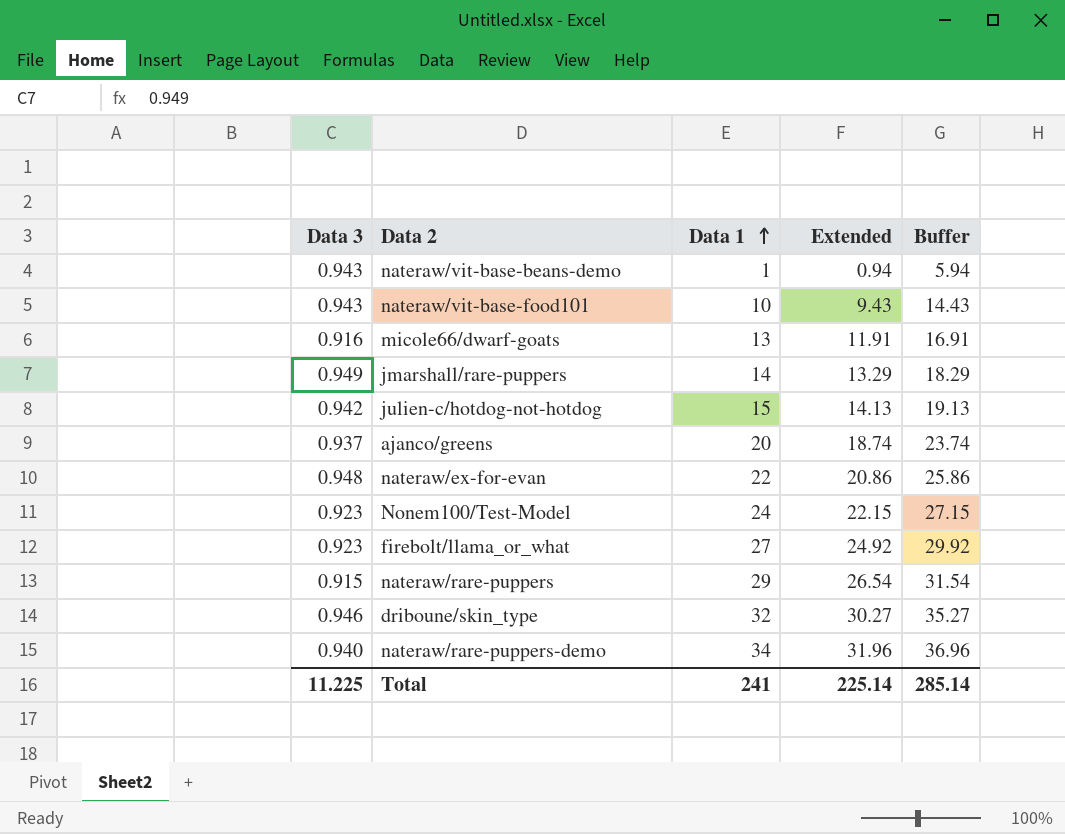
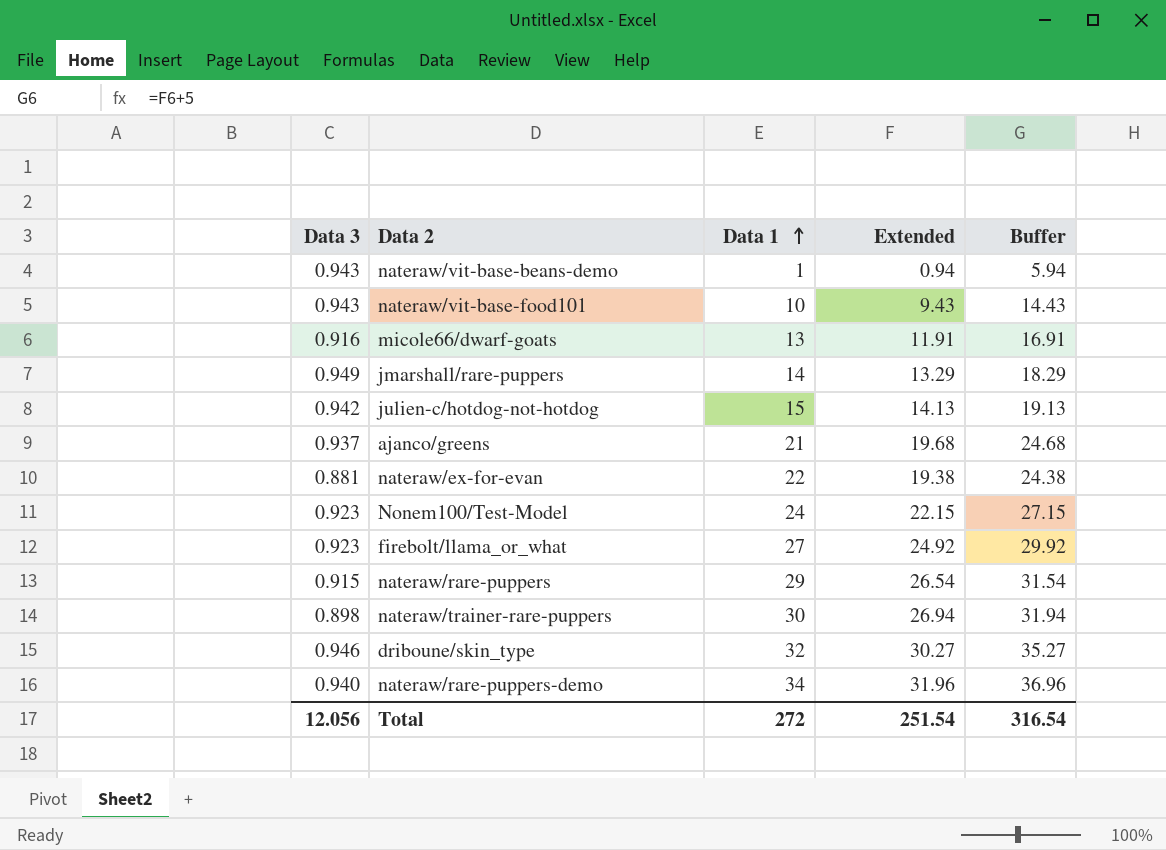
ajanco/greens | Data 1: 20 -> 21
ajanco/greens | Extended: 18.74 -> 19.68
ajanco/greens | Buffer: 23.74 -> 24.68
nateraw/ex-for-evan | Data 3: 0.948 -> 0.881
nateraw/ex-for-evan | Extended: 20.86 -> 19.38
nateraw/ex-for-evan | Buffer: 25.86 -> 24.38
row nateraw/trainer-rare-puppers: none -> 0.898 | 30 | 26.94 | 31.94
Total | Data 3: 11.225 -> 12.056
Total | Data 1: 241 -> 272
Total | Extended: 225.14 -> 251.54
Total | Buffer: 285.14 -> 316.54

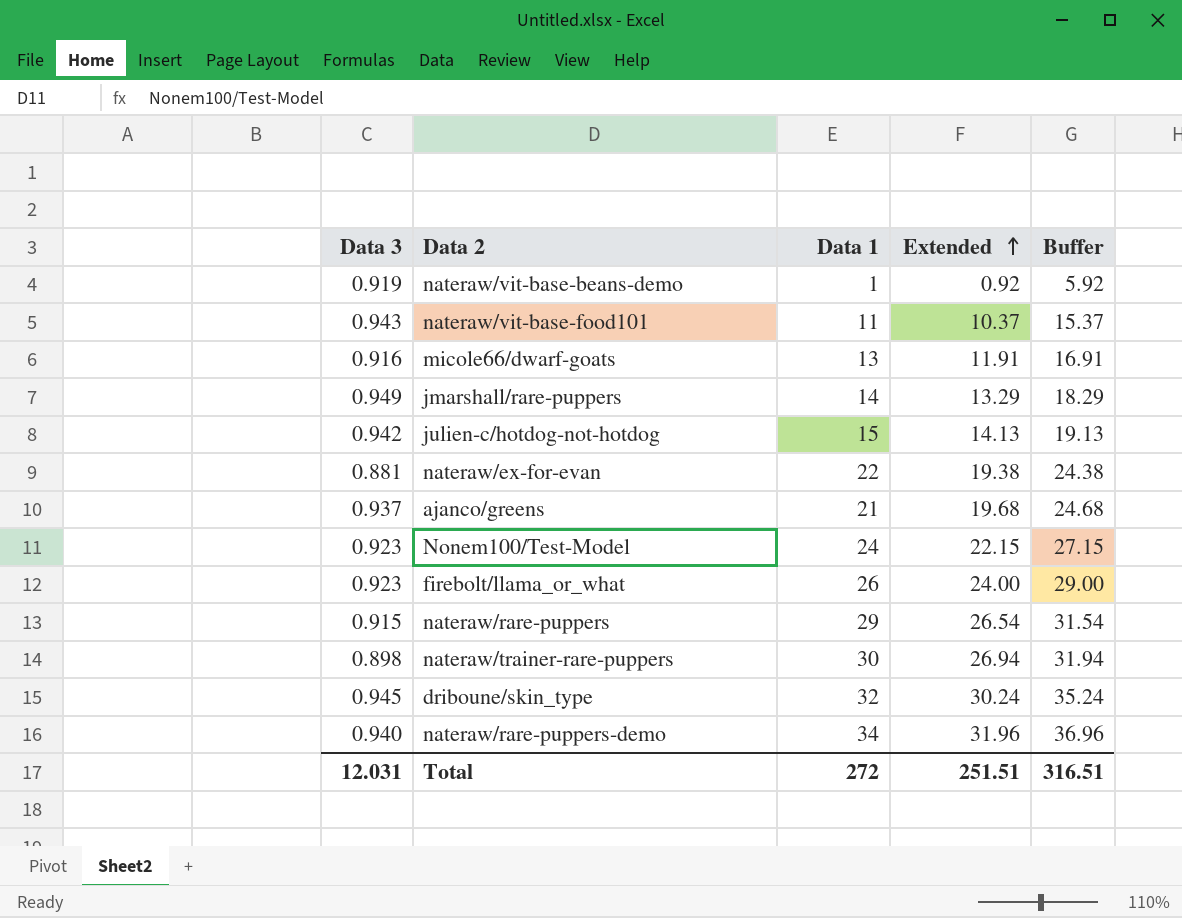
row order: Data 1 ascending -> Extended ascending
nateraw/vit-base-beans-demo | Data 3: 0.943 -> 0.919
nateraw/vit-base-beans-demo | Extended: 0.94 -> 0.92
nateraw/vit-base-beans-demo | Buffer: 5.94 -> 5.92
nateraw/vit-base-food101 | Data 1: 10 -> 11
nateraw/vit-base-food101 | Extended: 9.43 -> 10.37
nateraw/vit-base-food101 | Buffer: 14.43 -> 15.37
firebolt/llama_or_what | Data 1: 27 -> 26
firebolt/llama_or_what | Extended: 24.92 -> 24.00
firebolt/llama_or_what | Buffer: 29.92 -> 29.00
driboune/skin_type | Data 3: 0.946 -> 0.945
driboune/skin_type | Extended: 30.27 -> 30.24
driboune/skin_type | Buffer: 35.27 -> 35.24
Total | Data 3: 12.056 -> 12.031
Total | Extended: 251.54 -> 251.51
Total | Buffer: 316.54 -> 316.51

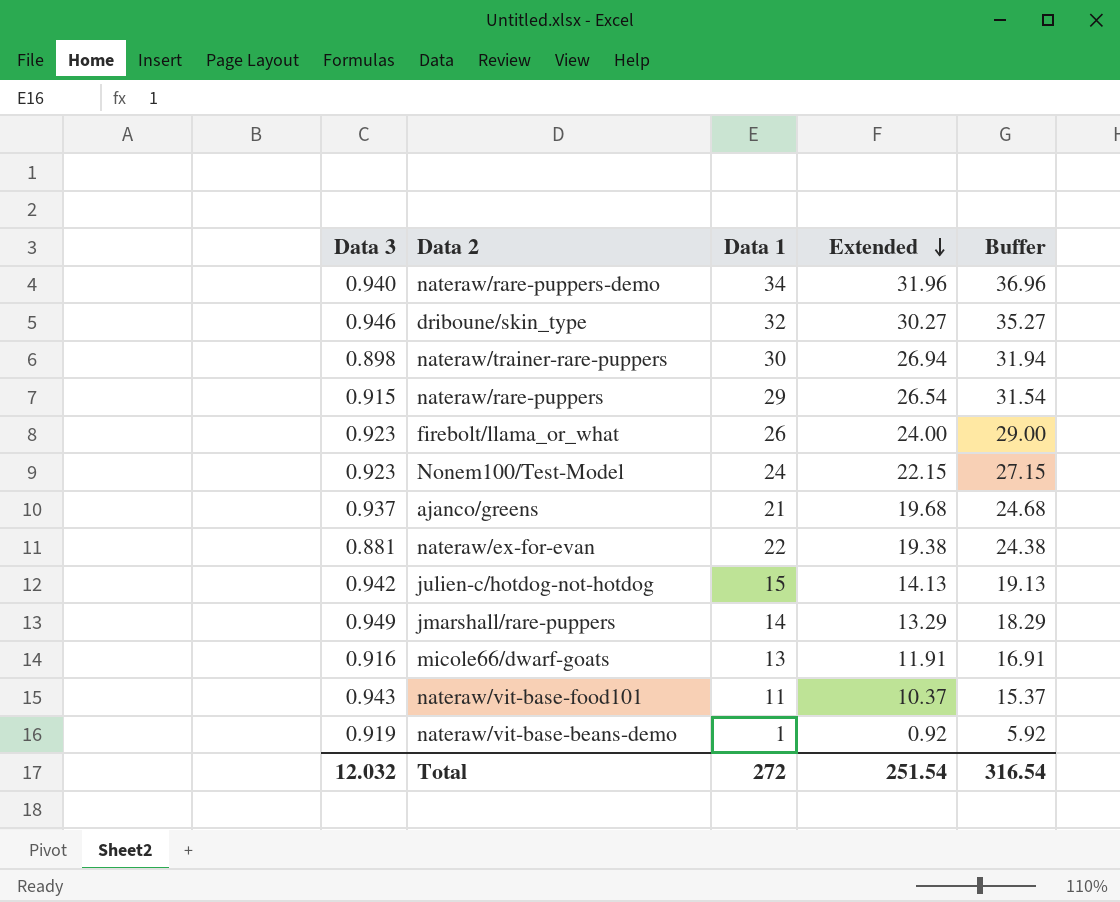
row order: Extended ascending -> Extended descending
driboune/skin_type | Data 3: 0.945 -> 0.946
driboune/skin_type | Extended: 30.24 -> 30.27
driboune/skin_type | Buffer: 35.24 -> 35.27
Total | Data 3: 12.031 -> 12.032
Total | Extended: 251.51 -> 251.54
Total | Buffer: 316.51 -> 316.54

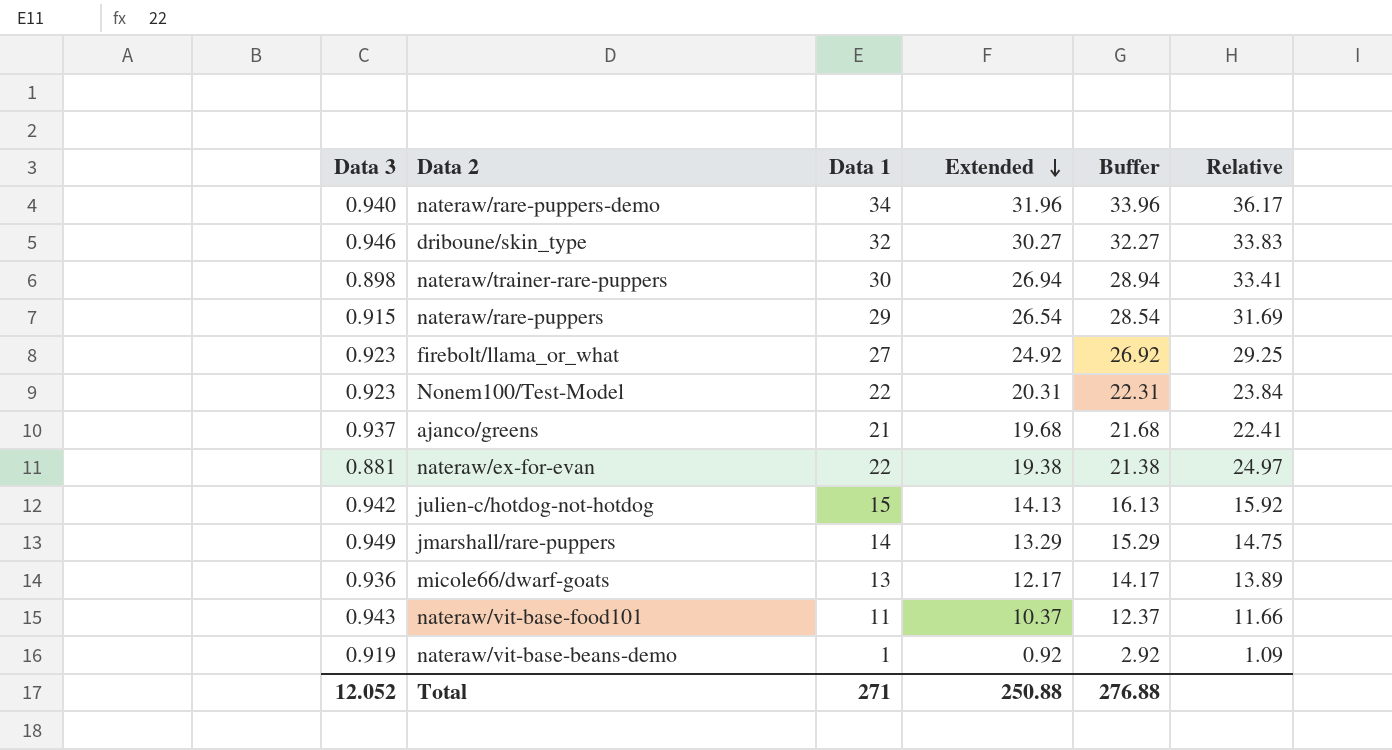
column Buffer | formula: [Extended] + 5 -> [Extended] + 2
column Relative | formula: none -> [Data 1] / [Data 3]
firebolt/llama_or_what | Data 1: 26 -> 27
firebolt/llama_or_what | Extended: 24.00 -> 24.92
Nonem100/Test-Model | Data 1: 24 -> 22
Nonem100/Test-Model | Extended: 22.15 -> 20.31
micole66/dwarf-goats | Data 3: 0.916 -> 0.936
micole66/dwarf-goats | Extended: 11.91 -> 12.17
Total | Data 3: 12.032 -> 12.052
Total | Data 1: 272 -> 271
Total | Extended: 251.54 -> 250.88
Total | Buffer: 316.54 -> 276.88

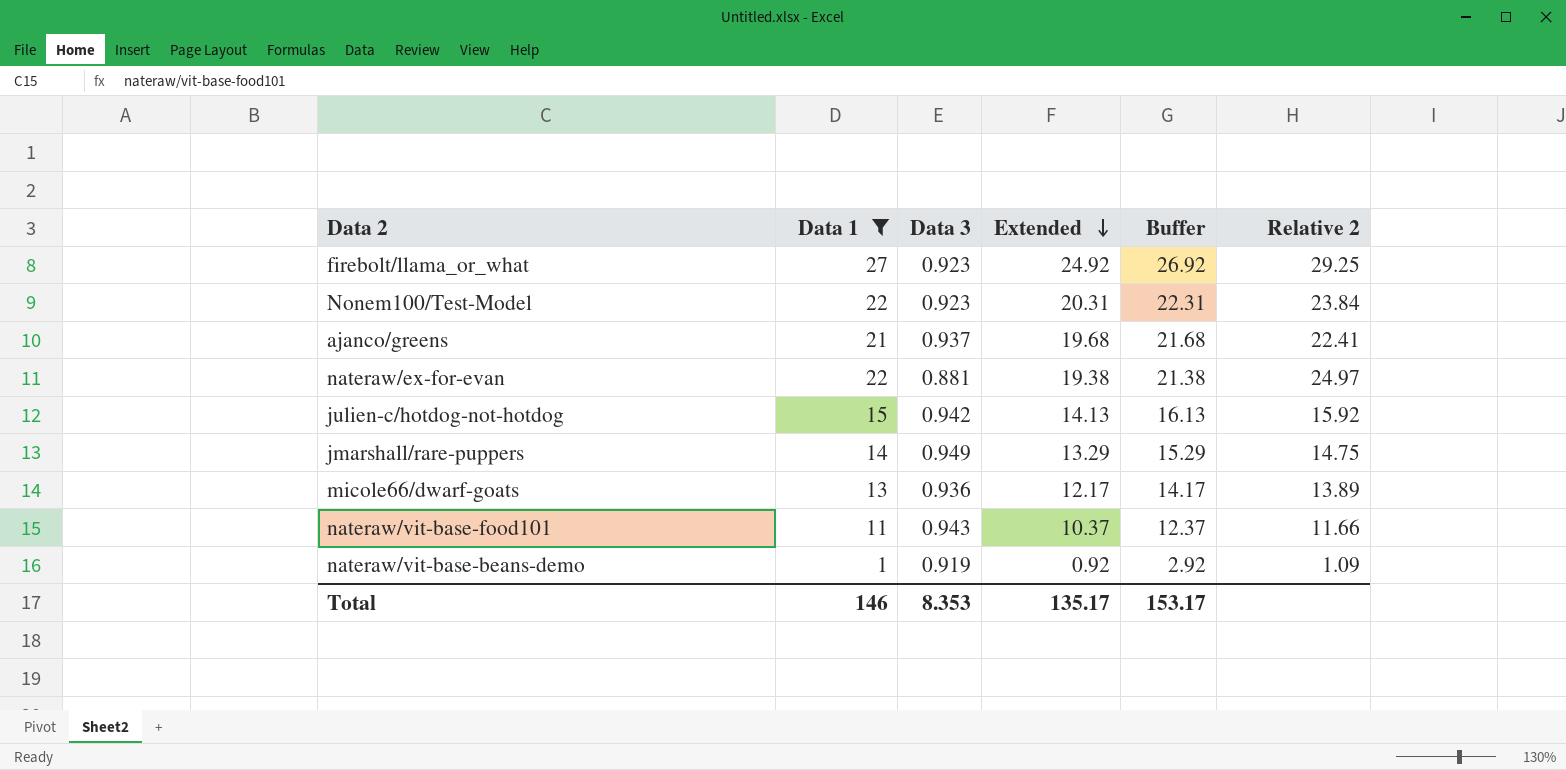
filter: none -> Data 1 <= 27
column Data 3 | position: 1 -> 3
column name: Relative -> Relative 2
Total | Data 1: 271 -> 146
Total | Data 3: 12.052 -> 8.353
Total | Extended: 250.88 -> 135.17
Total | Buffer: 276.88 -> 153.17

